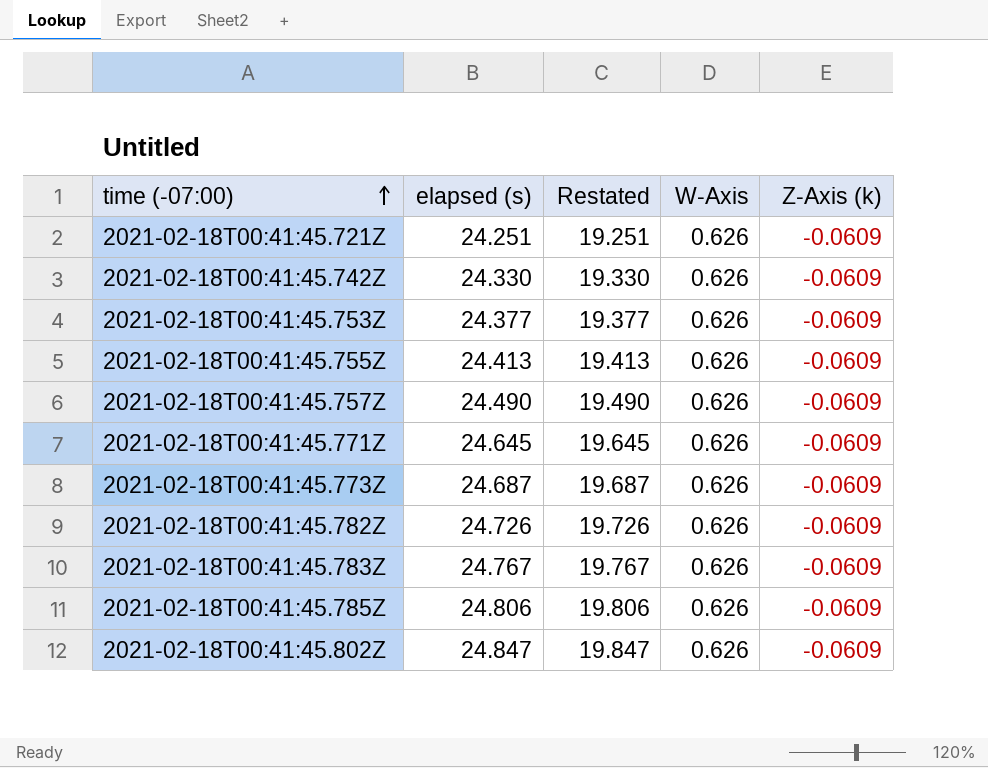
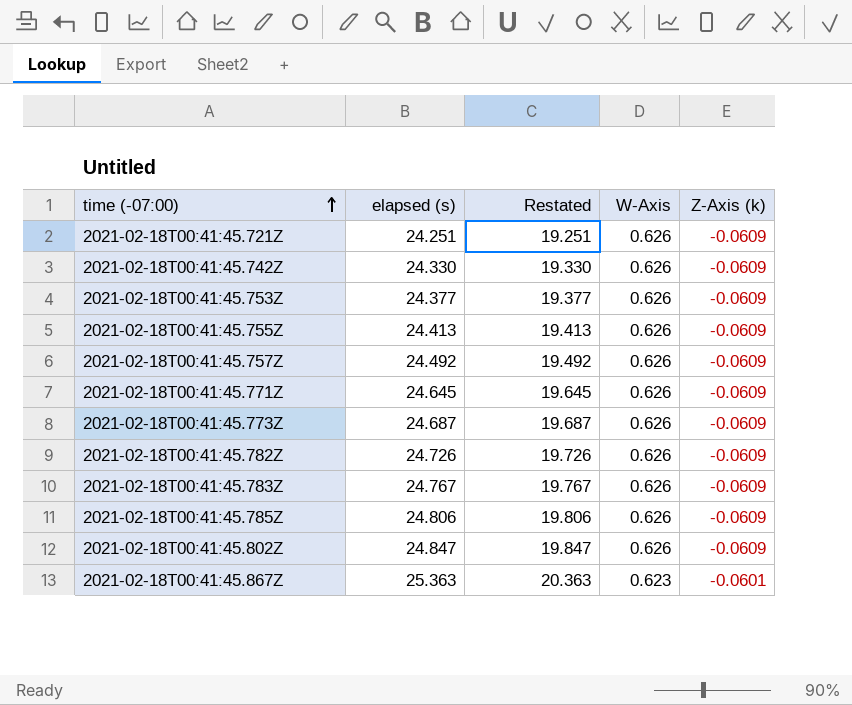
2021-02-18T00:41:45.757Z | elapsed (s): 24.490 -> 24.492
2021-02-18T00:41:45.757Z | Restated: 19.490 -> 19.492
row 2021-02-18T00:41:45.867Z: none -> 25.363 | 20.363 | 0.623 | -0.0601

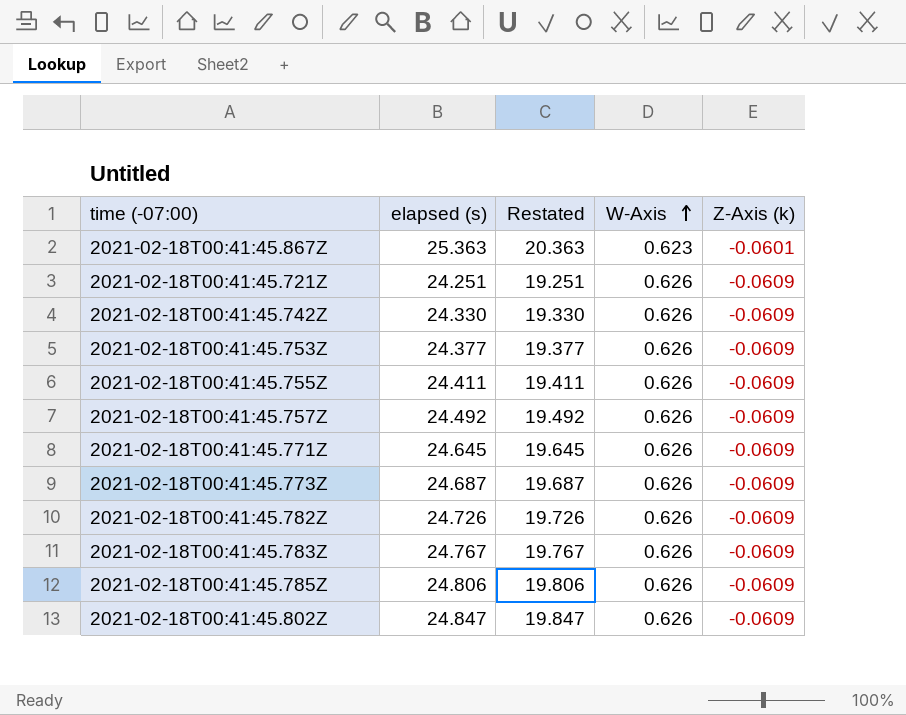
row order: time (-07:00) ascending -> W-Axis ascending
2021-02-18T00:41:45.755Z | elapsed (s): 24.413 -> 24.411
2021-02-18T00:41:45.755Z | Restated: 19.413 -> 19.411

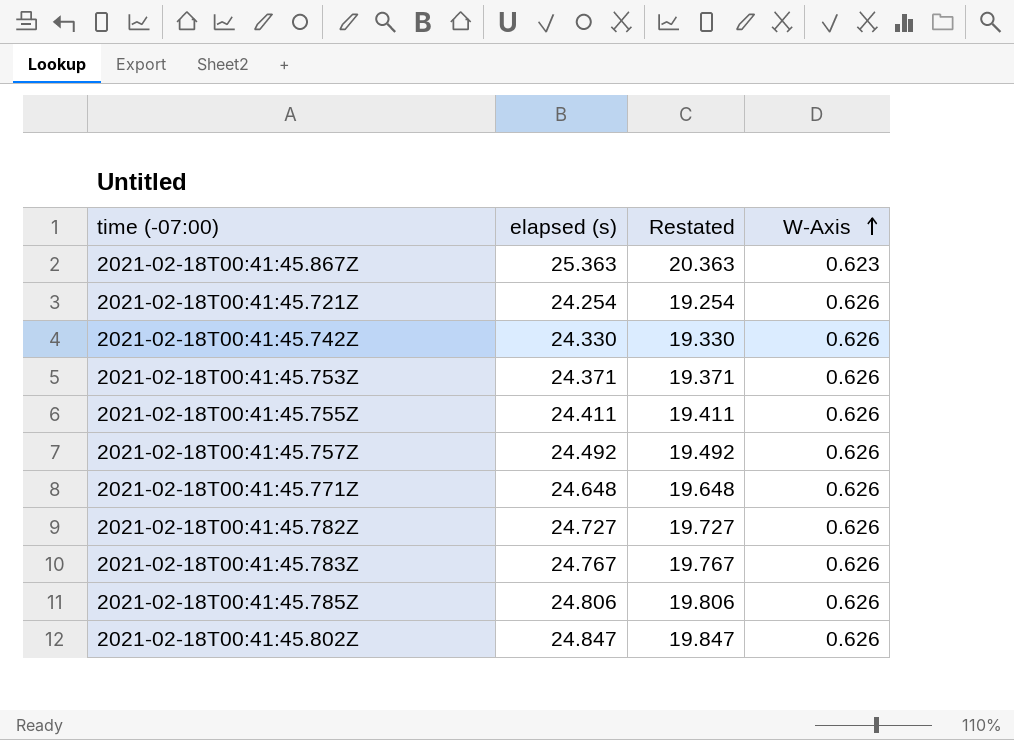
column Z-Axis (k) | position: 5 -> none
row 2021-02-18T00:41:45.773Z: 24.687 | 19.687 | 0.626 | -0.0609 -> none
2021-02-18T00:41:45.721Z | elapsed (s): 24.251 -> 24.254
2021-02-18T00:41:45.721Z | Restated: 19.251 -> 19.254
2021-02-18T00:41:45.753Z | elapsed (s): 24.377 -> 24.371
2021-02-18T00:41:45.753Z | Restated: 19.377 -> 19.371
2021-02-18T00:41:45.771Z | elapsed (s): 24.645 -> 24.648
2021-02-18T00:41:45.771Z | Restated: 19.645 -> 19.648
2021-02-18T00:41:45.782Z | elapsed (s): 24.726 -> 24.727
2021-02-18T00:41:45.782Z | Restated: 19.726 -> 19.727

